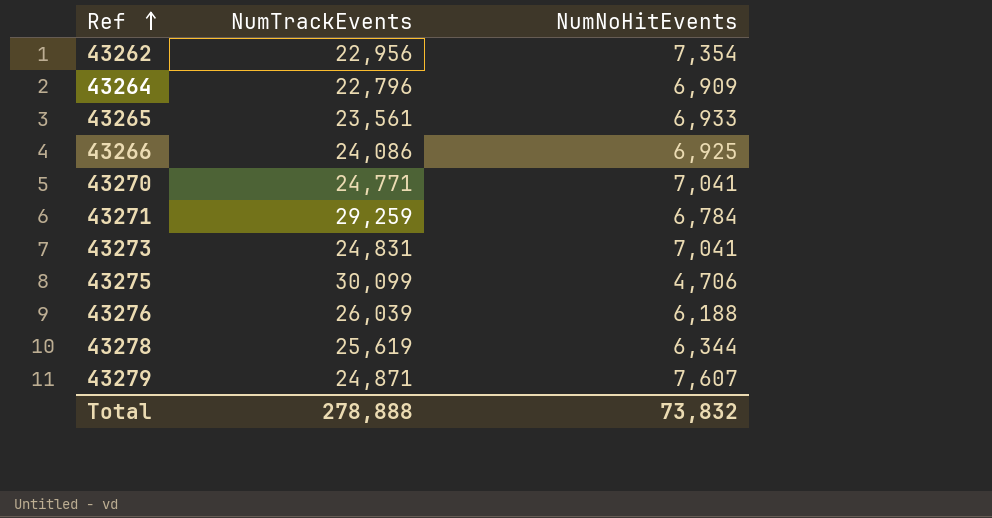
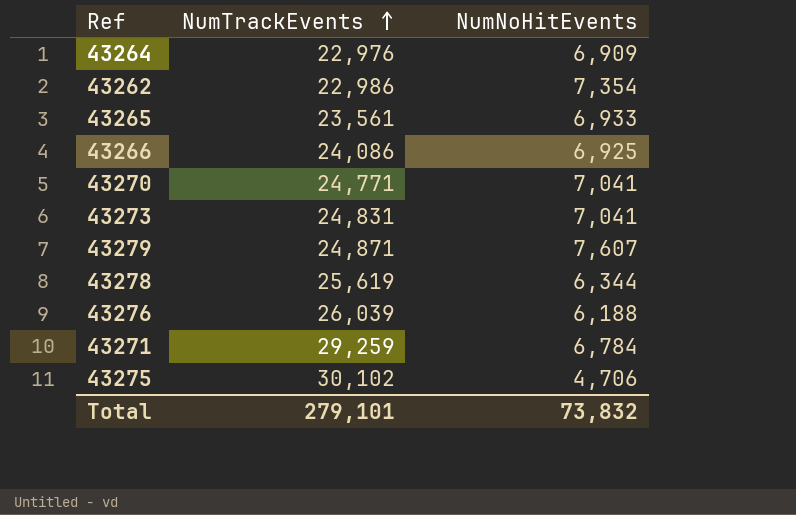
row order: Ref ascending -> NumTrackEvents ascending
43264 | NumTrackEvents: 22,796 -> 22,976
43262 | NumTrackEvents: 22,956 -> 22,986
43275 | NumTrackEvents: 30,099 -> 30,102
Total | NumTrackEvents: 278,888 -> 279,101

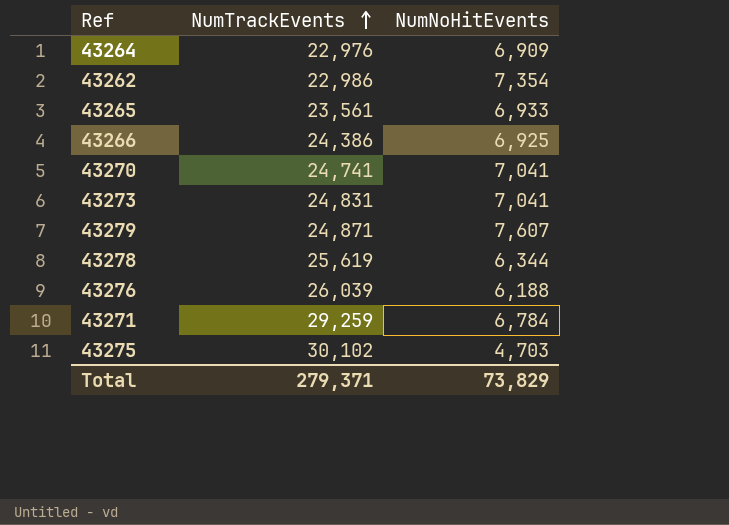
43266 | NumTrackEvents: 24,086 -> 24,386
43270 | NumTrackEvents: 24,771 -> 24,741
43275 | NumNoHitEvents: 4,706 -> 4,703
Total | NumTrackEvents: 279,101 -> 279,371
Total | NumNoHitEvents: 73,832 -> 73,829

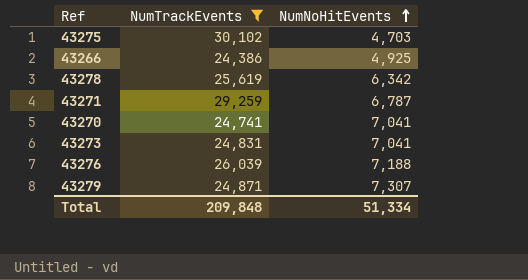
filter: none -> NumTrackEvents >= 24,386
row order: NumTrackEvents ascending -> NumNoHitEvents ascending
43266 | NumNoHitEvents: 6,925 -> 4,925
43278 | NumNoHitEvents: 6,344 -> 6,342
43271 | NumNoHitEvents: 6,784 -> 6,787
43276 | NumNoHitEvents: 6,188 -> 7,188
43279 | NumNoHitEvents: 7,607 -> 7,307
Total | NumTrackEvents: 279,371 -> 209,848
Total | NumNoHitEvents: 73,829 -> 51,334

